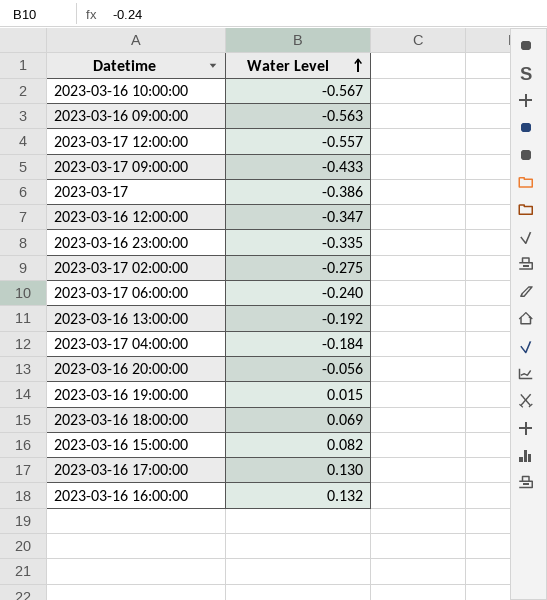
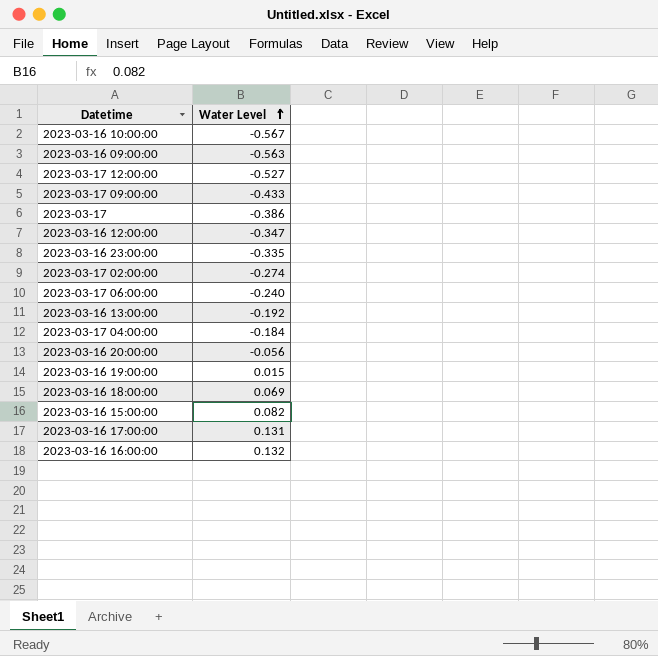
2023-03-17 12:00:00 | Water Level: -0.557 -> -0.527
2023-03-17 02:00:00 | Water Level: -0.275 -> -0.274
2023-03-16 17:00:00 | Water Level: 0.130 -> 0.131

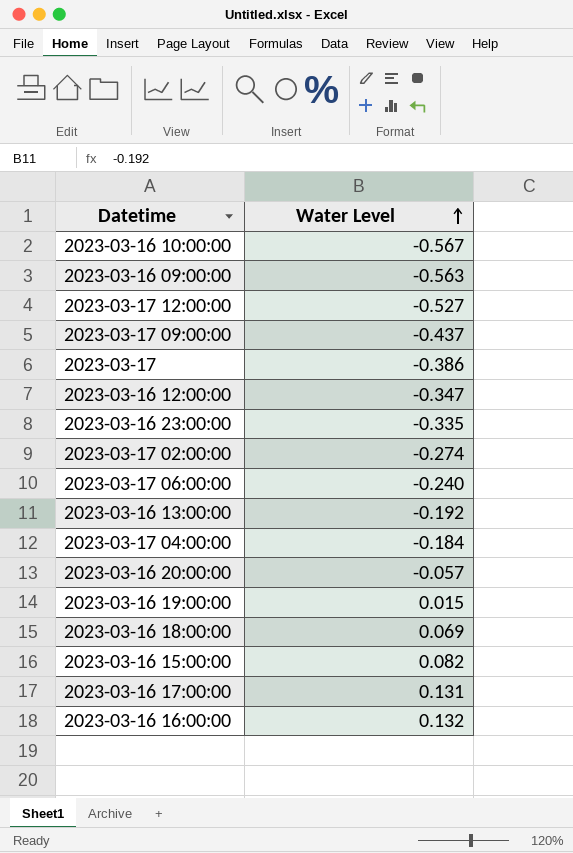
2023-03-17 09:00:00 | Water Level: -0.433 -> -0.437
2023-03-16 20:00:00 | Water Level: -0.056 -> -0.057

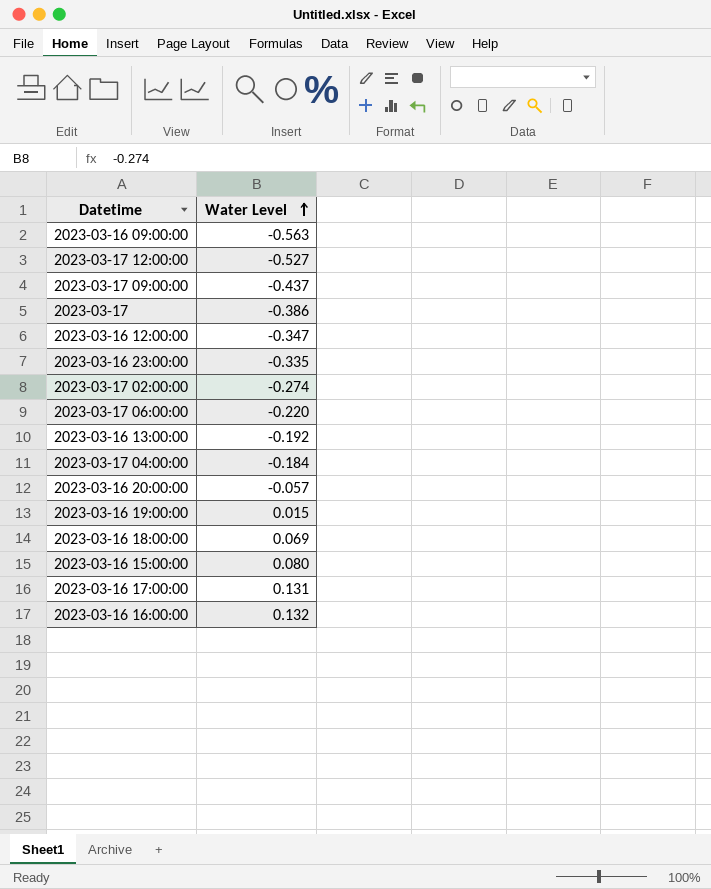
row 2023-03-16 10:00:00: -0.567 -> none
2023-03-17 06:00:00 | Water Level: -0.240 -> -0.220
2023-03-16 15:00:00 | Water Level: 0.082 -> 0.080

